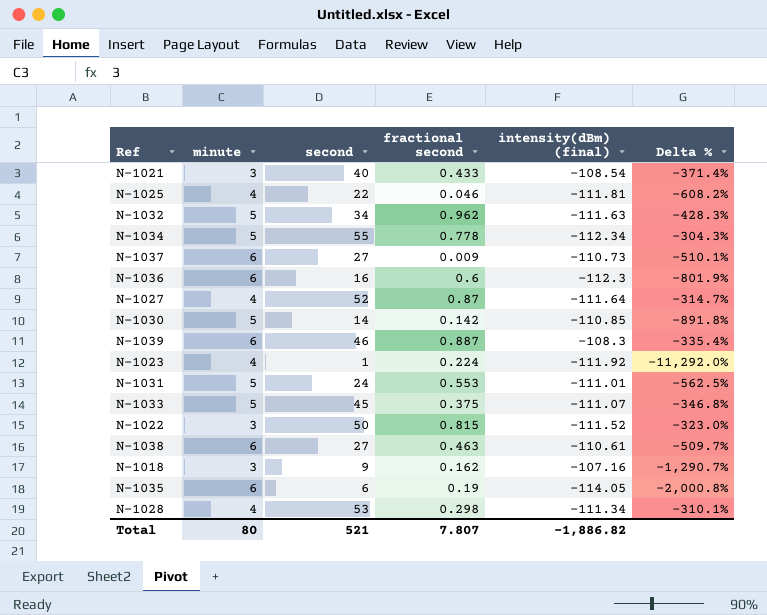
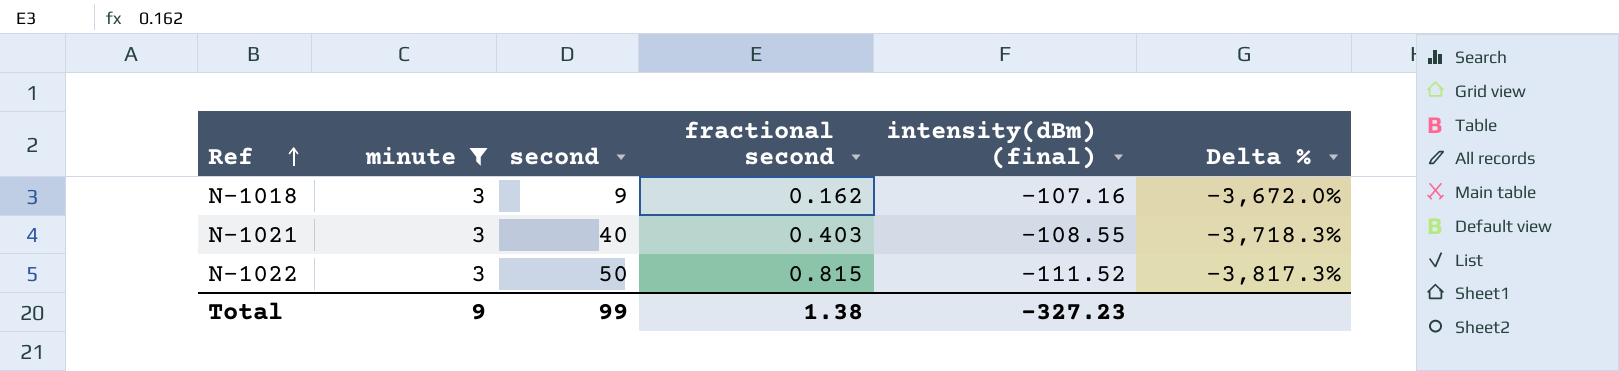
filter: none -> minute = 3
row order: none -> Ref ascending
column Delta % | formula: ([intensity(dBm) (final)] - [second]) / [second] -> ([intensity(dBm) (final)] - [minute]) / [minute]
N-1021 | fractional second: 0.433 -> 0.403
N-1021 | intensity(dBm) (final): -108.54 -> -108.55
Total | minute: 80 -> 9
Total | second: 521 -> 99
Total | fractional second: 7.807 -> 1.38
Total | intensity(dBm) (final): -1,886.82 -> -327.23

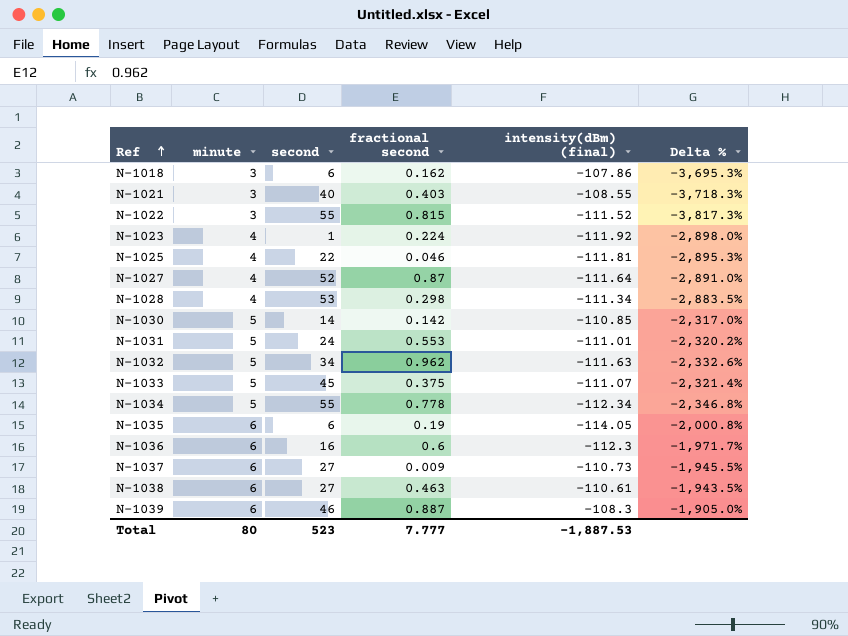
filter: minute = 3 -> none
N-1018 | second: 9 -> 6
N-1018 | intensity(dBm) (final): -107.16 -> -107.86
N-1018 | Delta %: -3,672.0% -> -3,695.3%
N-1022 | second: 50 -> 55
Total | minute: 9 -> 80
Total | second: 99 -> 523
Total | fractional second: 1.38 -> 7.777
Total | intensity(dBm) (final): -327.23 -> -1,887.53

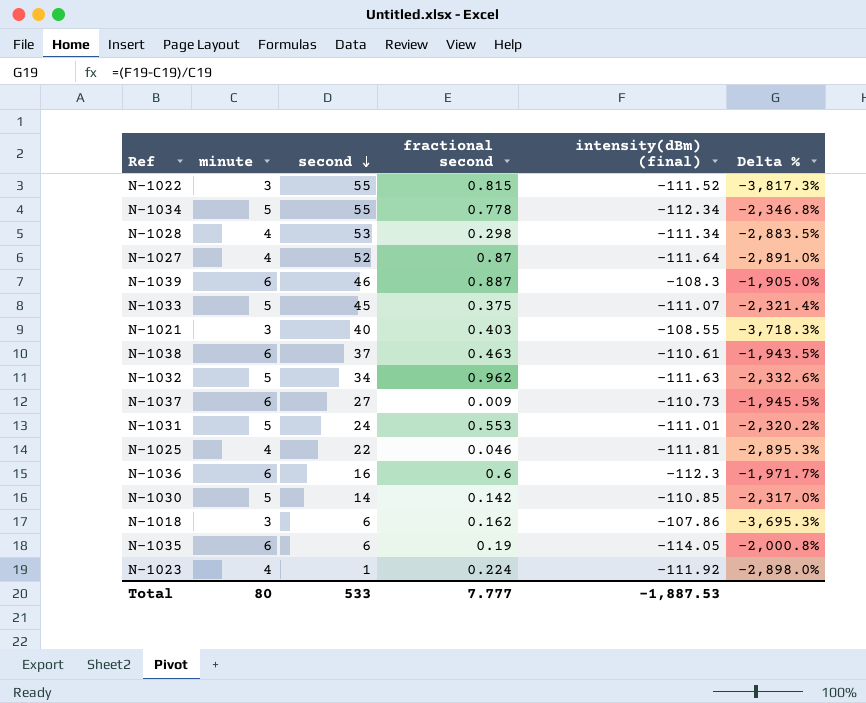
row order: Ref ascending -> second descending
N-1038 | second: 27 -> 37
Total | second: 523 -> 533

